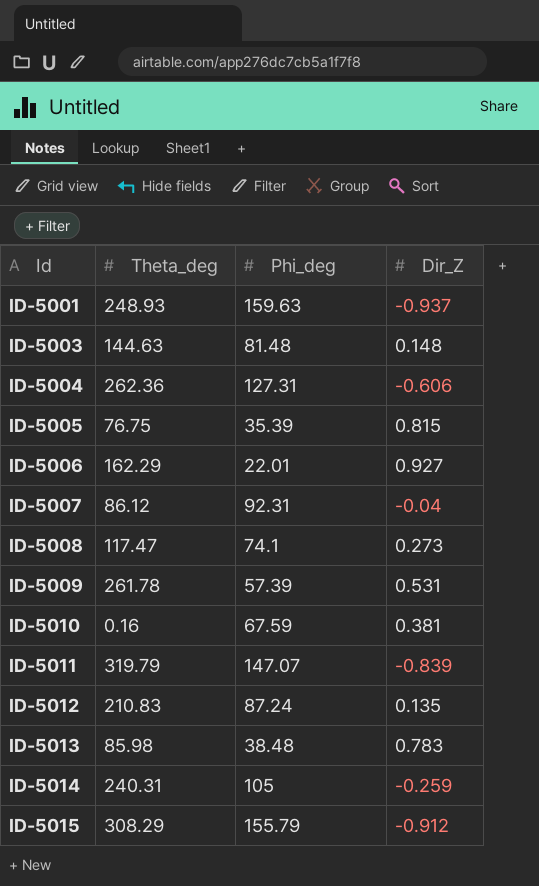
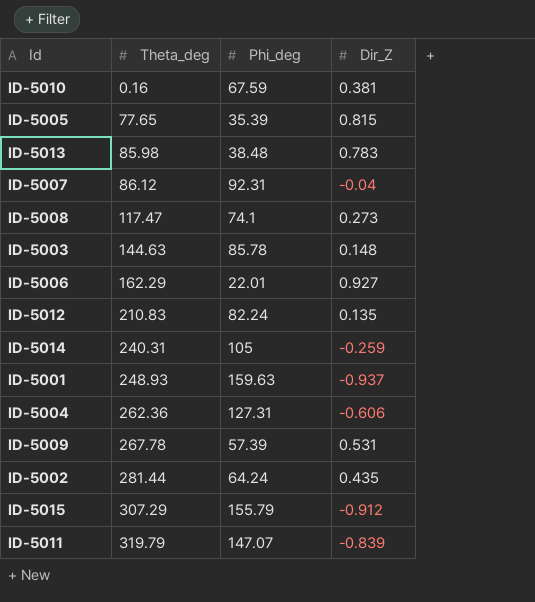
row order: Id ascending -> Theta_deg ascending
ID-5005 | Theta_deg: 76.75 -> 77.65
ID-5003 | Phi_deg: 81.48 -> 85.78
ID-5012 | Phi_deg: 87.24 -> 82.24
ID-5009 | Theta_deg: 261.78 -> 267.78
row ID-5002: none -> 281.44 | 64.24 | 0.435
ID-5015 | Theta_deg: 308.29 -> 307.29

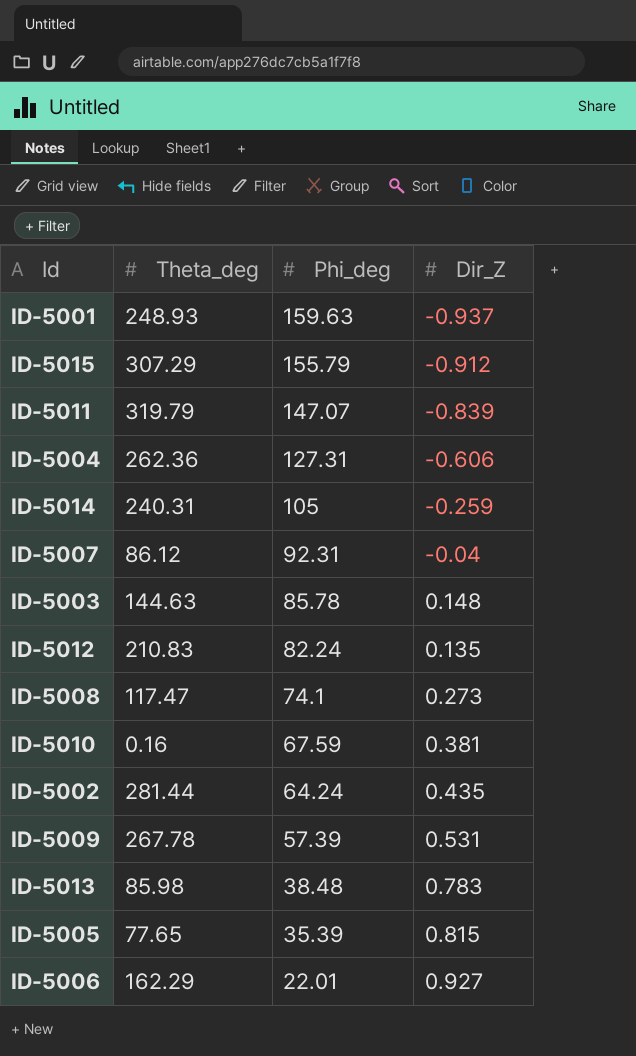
row order: Theta_deg ascending -> Phi_deg descending

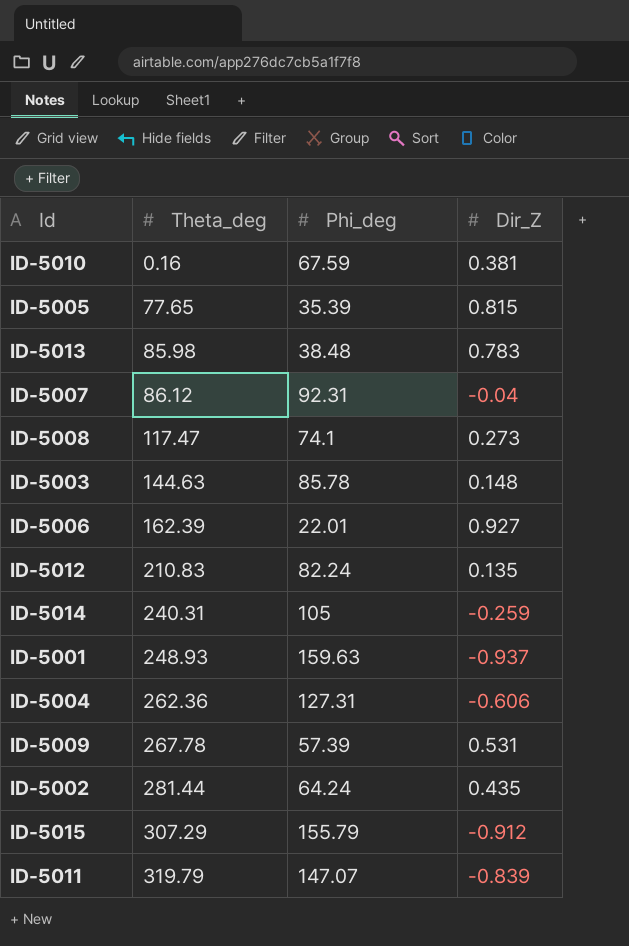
row order: Phi_deg descending -> Theta_deg ascending
ID-5006 | Theta_deg: 162.29 -> 162.39

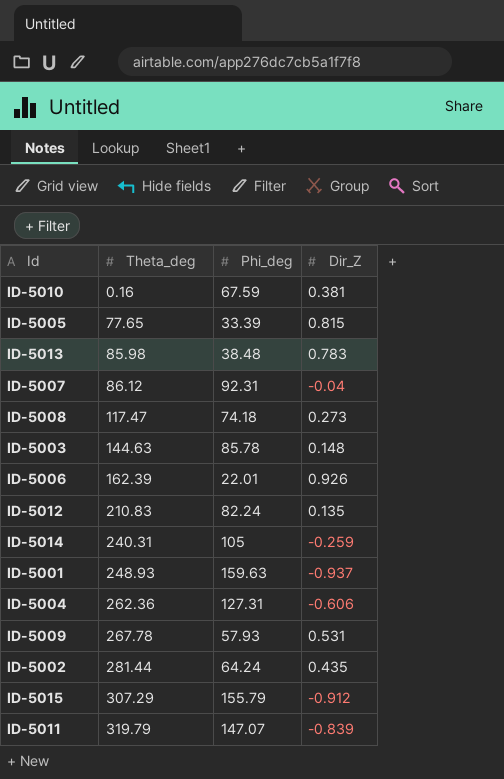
ID-5005 | Phi_deg: 35.39 -> 33.39
ID-5008 | Phi_deg: 74.1 -> 74.18
ID-5006 | Dir_Z: 0.927 -> 0.926
ID-5009 | Phi_deg: 57.39 -> 57.93

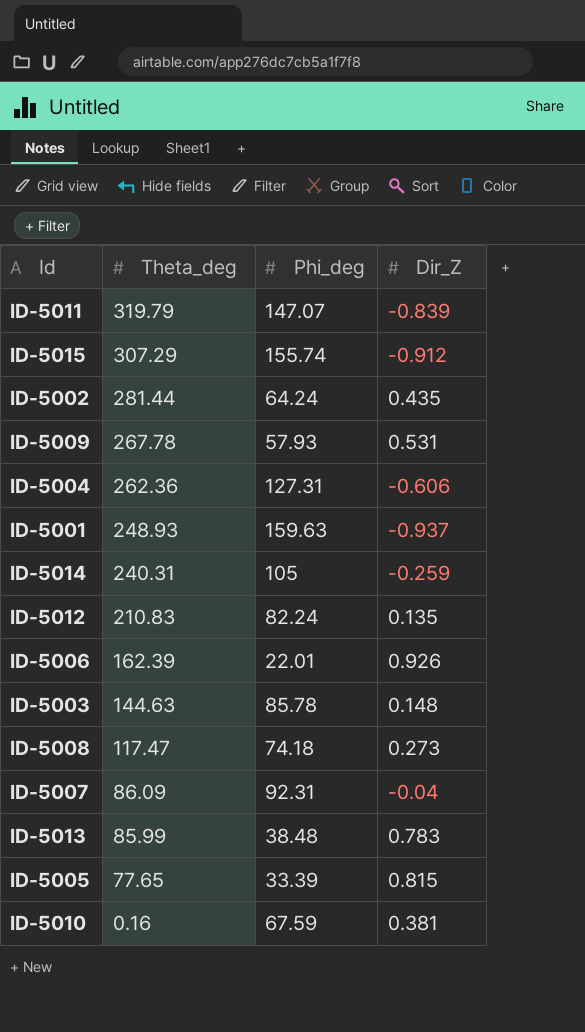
row order: Theta_deg ascending -> Theta_deg descending
ID-5015 | Phi_deg: 155.79 -> 155.74
ID-5007 | Theta_deg: 86.12 -> 86.09
ID-5013 | Theta_deg: 85.98 -> 85.99

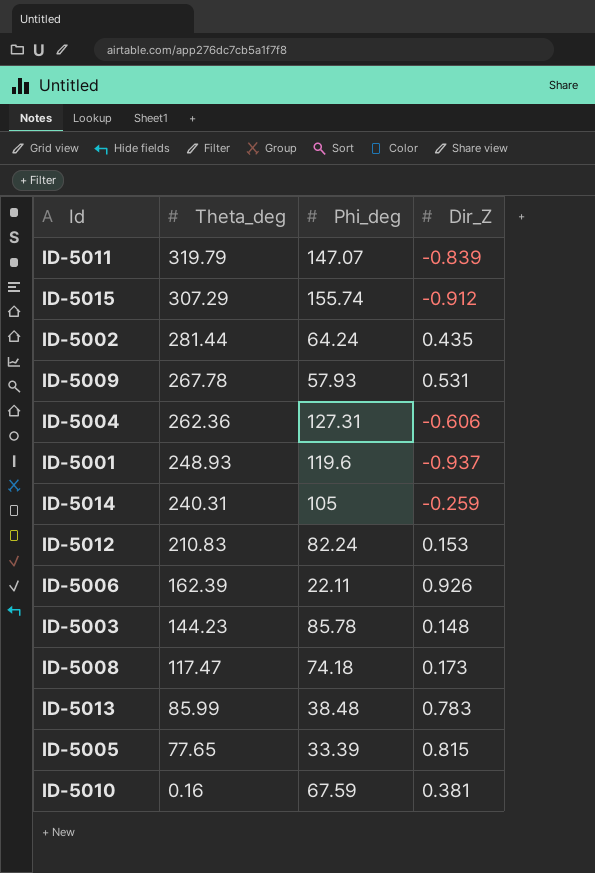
row ID-5007: 86.09 | 92.31 | -0.04 -> none
ID-5001 | Phi_deg: 159.63 -> 119.6
ID-5012 | Dir_Z: 0.135 -> 0.153
ID-5006 | Phi_deg: 22.01 -> 22.11
ID-5003 | Theta_deg: 144.63 -> 144.23
ID-5008 | Dir_Z: 0.273 -> 0.173

